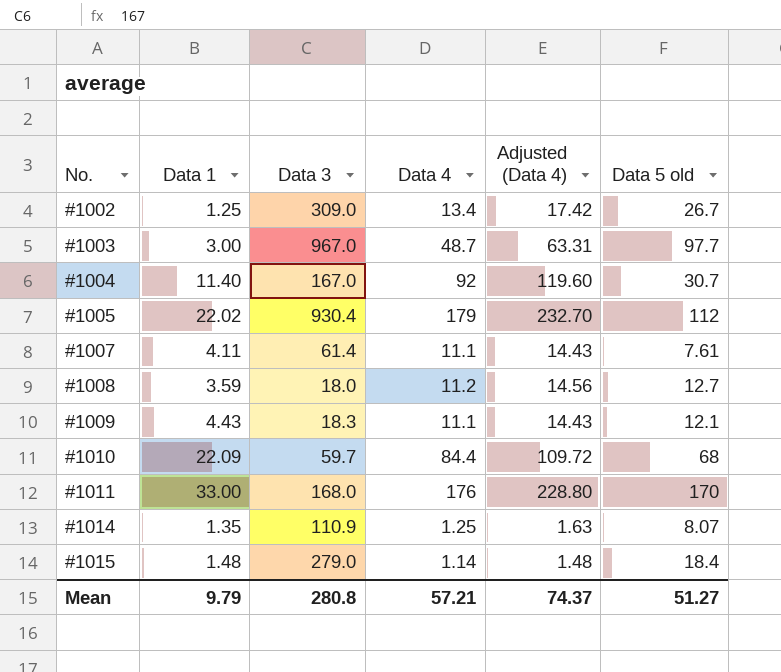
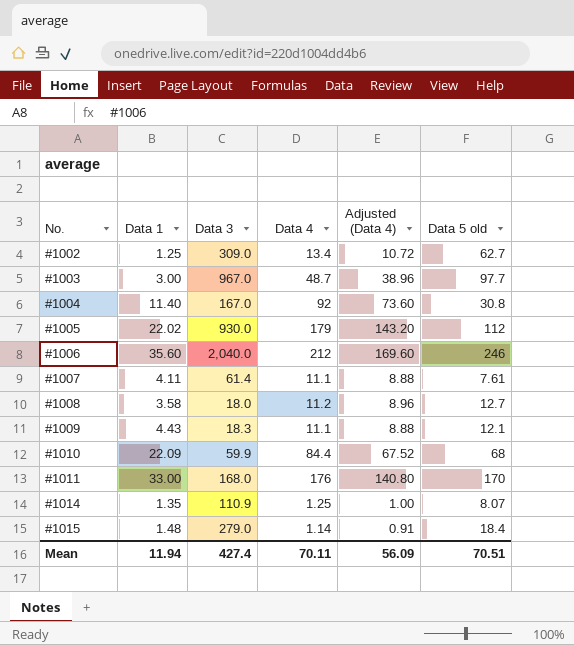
column Adjusted (Data 4) | formula: [Data 4] * 1.3 -> [Data 4] * 0.8
#1002 | Data 5 old: 26.7 -> 62.7
#1004 | Data 5 old: 30.7 -> 30.8
#1005 | Data 3: 930.4 -> 930.0
row #1006: none -> 35.60 | 2,040.0 | 212 | 169.60 | 246
#1008 | Data 1: 3.59 -> 3.58
#1010 | Data 3: 59.7 -> 59.9
Mean | Data 1: 9.79 -> 11.94
Mean | Data 3: 280.8 -> 427.4
Mean | Data 4: 57.21 -> 70.11
Mean | Adjusted (Data 4): 74.37 -> 56.09
Mean | Data 5 old: 51.27 -> 70.51

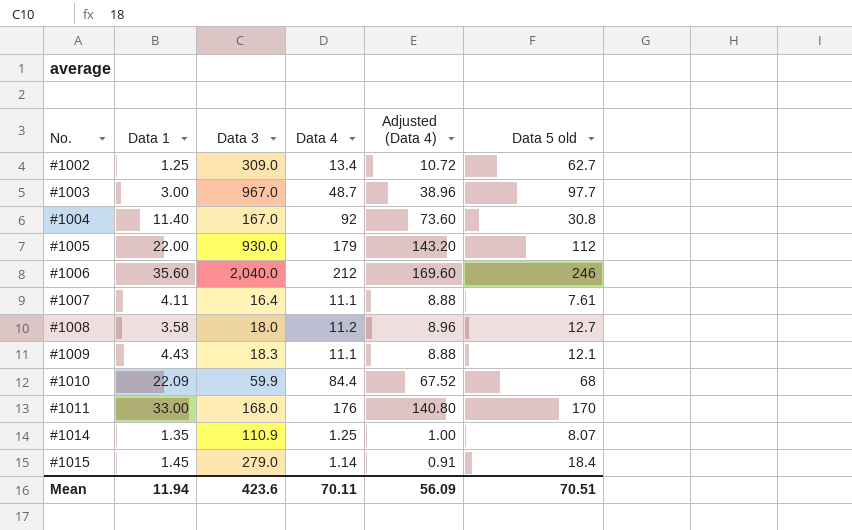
#1005 | Data 1: 22.02 -> 22.00
#1007 | Data 3: 61.4 -> 16.4
#1015 | Data 1: 1.48 -> 1.45
Mean | Data 3: 427.4 -> 423.6

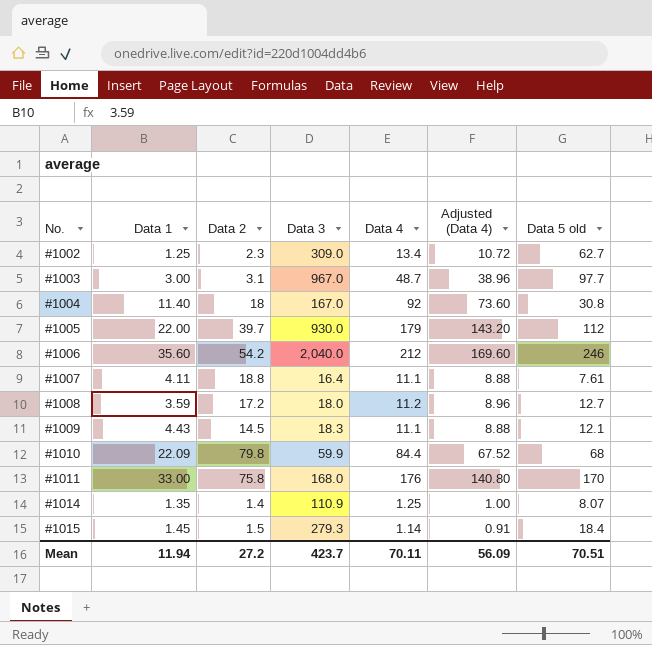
column Data 2 | position: none -> 3
#1008 | Data 1: 3.58 -> 3.59
#1015 | Data 3: 279.0 -> 279.3
Mean | Data 3: 423.6 -> 423.7

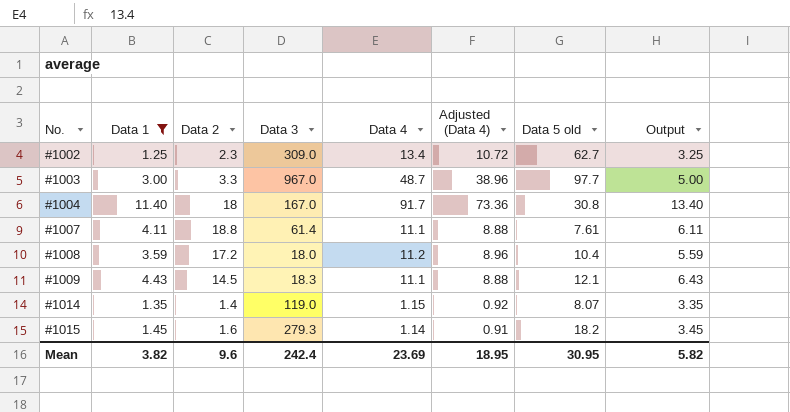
filter: none -> Data 1 <= 11.40
column Output | formula: none -> [Data 1] + 2
#1003 | Data 2: 3.1 -> 3.3
#1004 | Data 4: 92 -> 91.7
#1004 | Adjusted (Data 4): 73.60 -> 73.36
#1007 | Data 3: 16.4 -> 61.4
#1008 | Data 5 old: 12.7 -> 10.4
#1014 | Data 3: 110.9 -> 119.0
#1014 | Data 4: 1.25 -> 1.15
#1014 | Adjusted (Data 4): 1.00 -> 0.92
#1015 | Data 2: 1.5 -> 1.6
#1015 | Data 5 old: 18.4 -> 18.2
Mean | Data 1: 11.94 -> 3.82
Mean | Data 2: 27.2 -> 9.6
Mean | Data 3: 423.7 -> 242.4
Mean | Data 4: 70.11 -> 23.69
Mean | Adjusted (Data 4): 56.09 -> 18.95
Mean | Data 5 old: 70.51 -> 30.95

